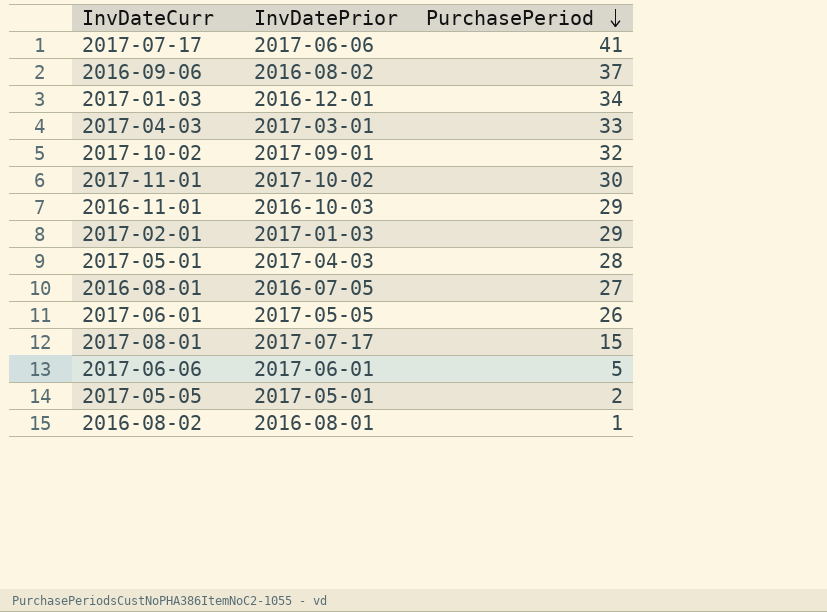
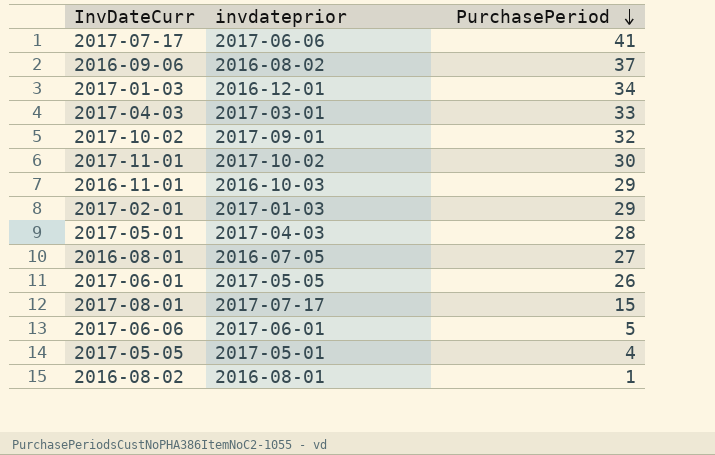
column name: InvDatePrior -> invdateprior
2017-05-05 | PurchasePeriod: 2 -> 4

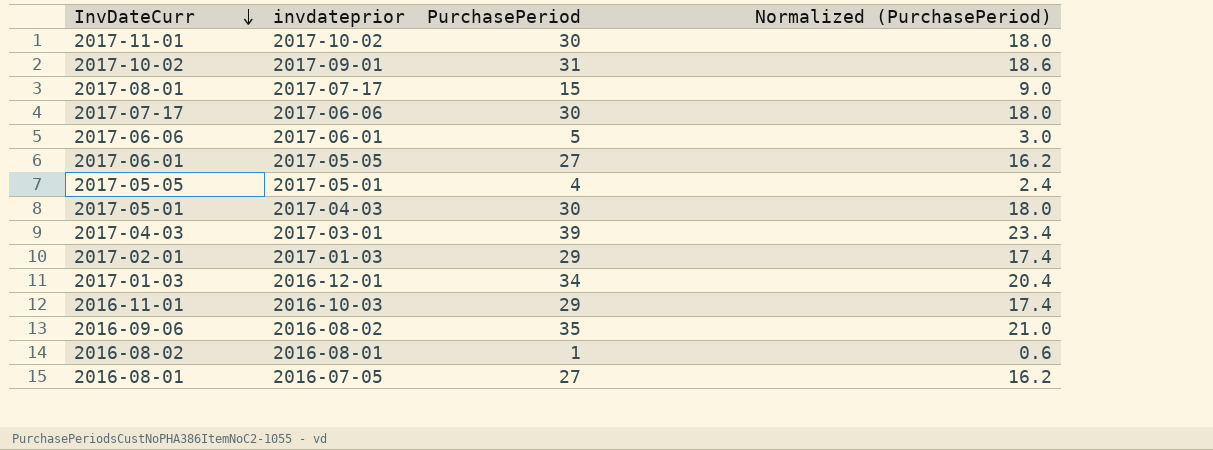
row order: PurchasePeriod descending -> InvDateCurr descending
column Normalized (PurchasePeriod) | formula: none -> [PurchasePeriod] * 0.6
2017-10-02 | PurchasePeriod: 32 -> 31
2017-07-17 | PurchasePeriod: 41 -> 30
2017-06-01 | PurchasePeriod: 26 -> 27
2017-05-01 | PurchasePeriod: 28 -> 30
2017-04-03 | PurchasePeriod: 33 -> 39
2016-09-06 | PurchasePeriod: 37 -> 35

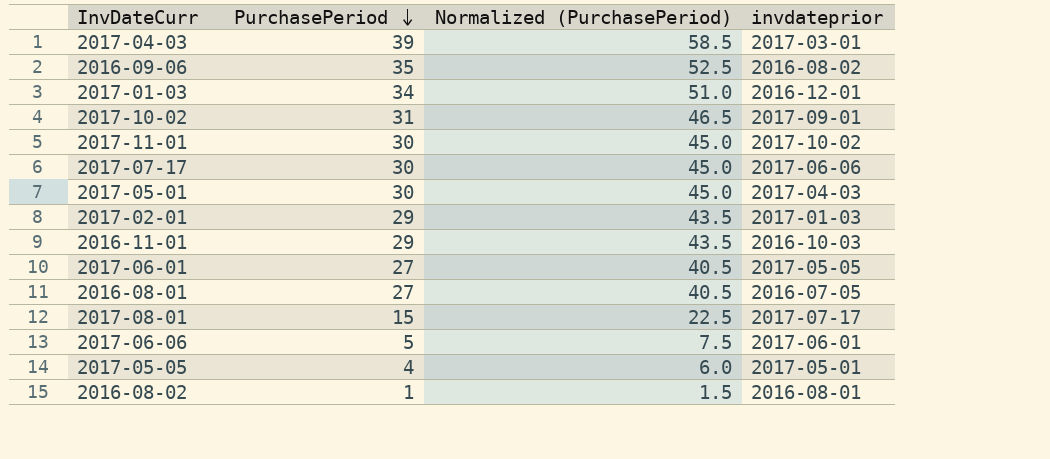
row order: InvDateCurr descending -> PurchasePeriod descending
column Normalized (PurchasePeriod) | formula: [PurchasePeriod] * 0.6 -> [PurchasePeriod] * 1.5
column invdateprior | position: 2 -> 4

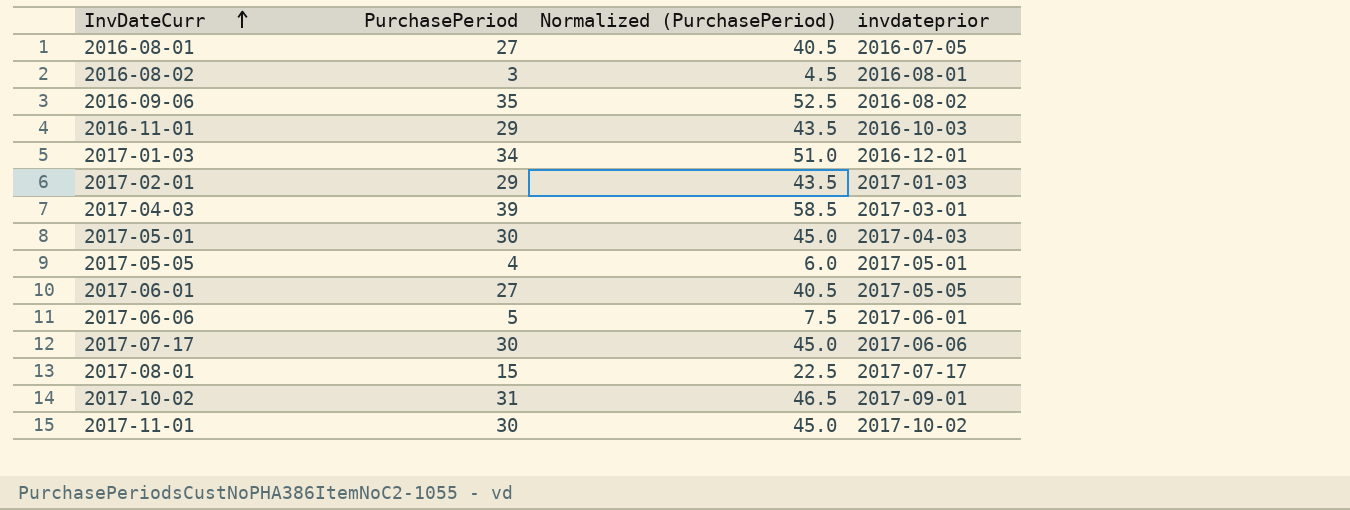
row order: PurchasePeriod descending -> InvDateCurr ascending
2016-08-02 | PurchasePeriod: 1 -> 3
2016-08-02 | Normalized (PurchasePeriod): 1.5 -> 4.5

